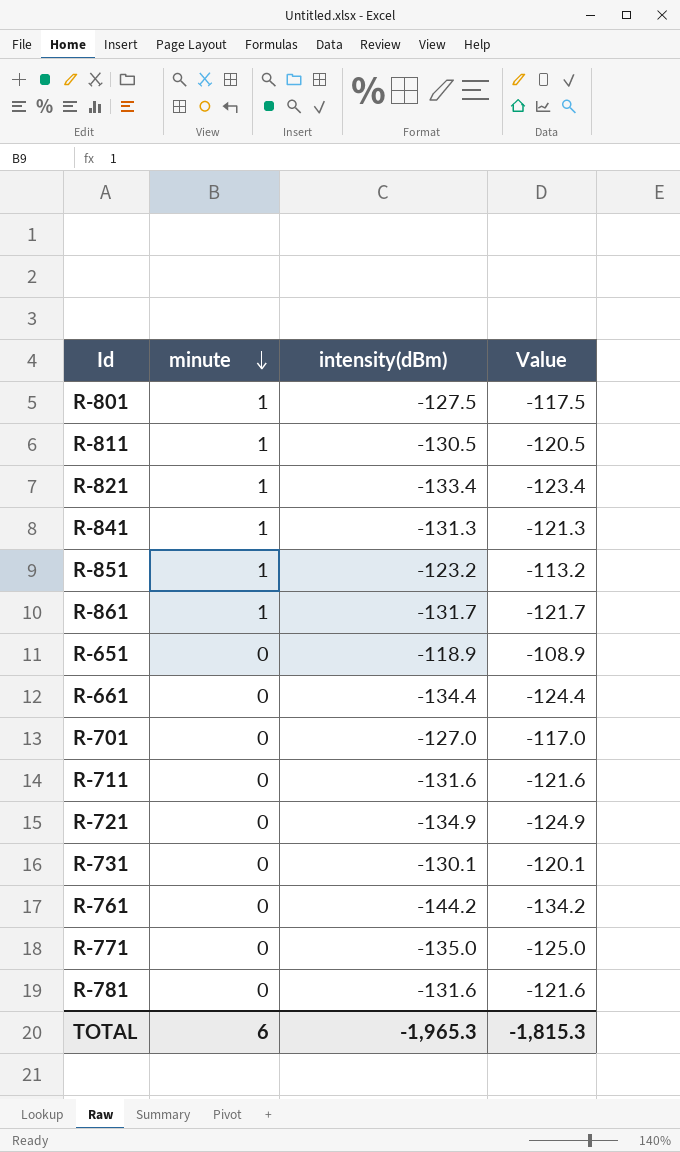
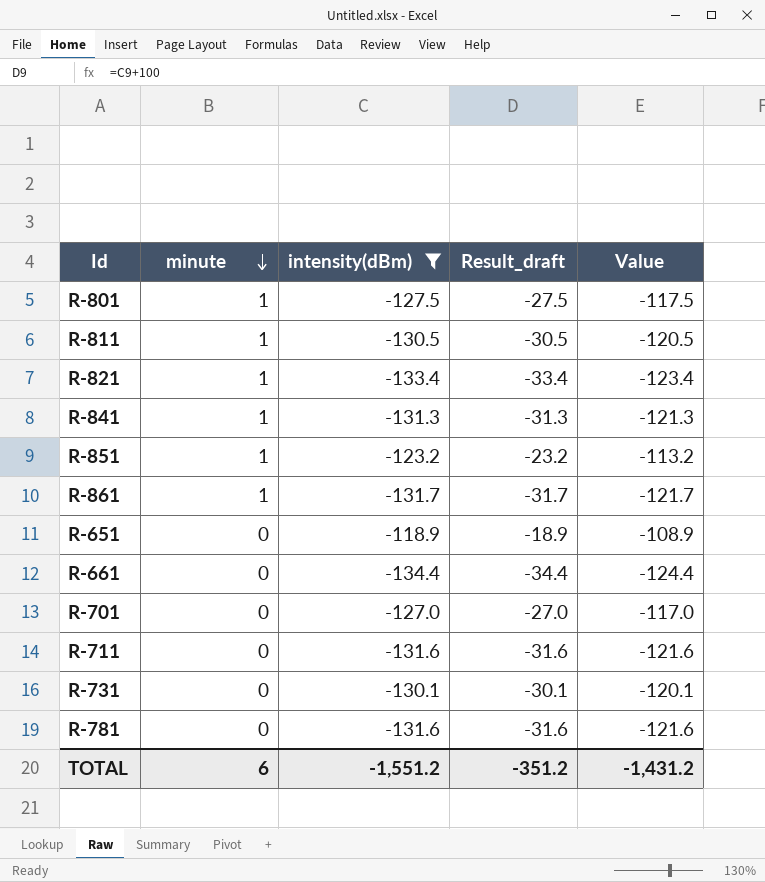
filter: none -> intensity(dBm) >= -134.4
column Result_draft | formula: none -> [intensity(dBm)] + 100
TOTAL | intensity(dBm): -1,965.3 -> -1,551.2
TOTAL | Value: -1,815.3 -> -1,431.2

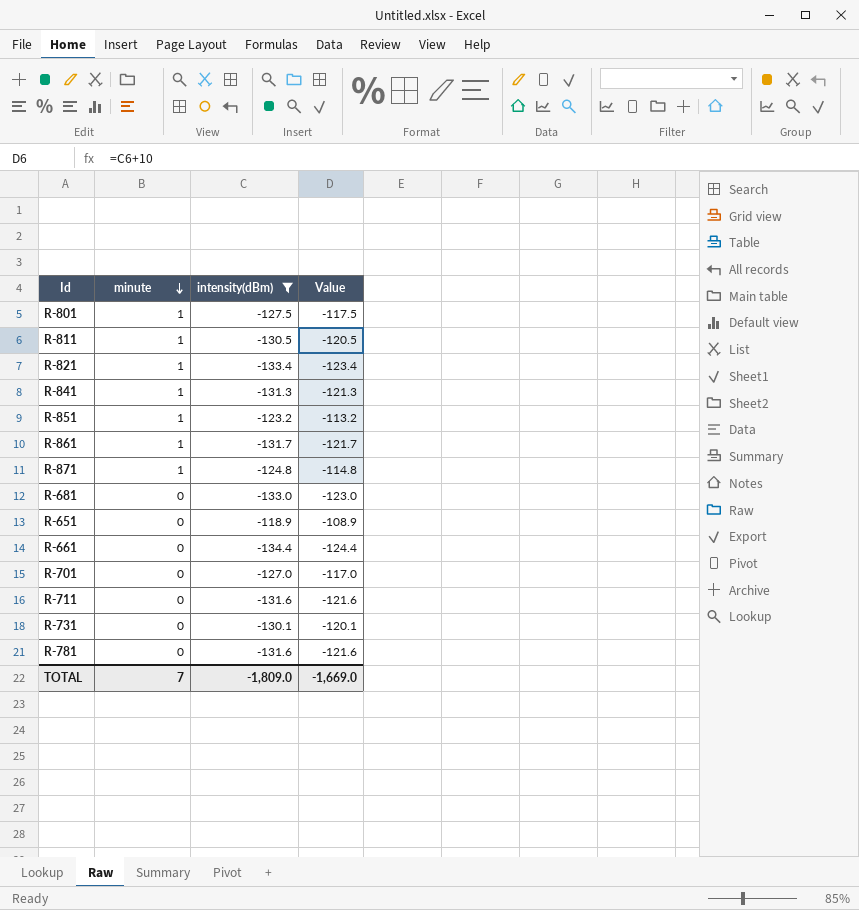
column Result_draft | formula: [intensity(dBm)] + 100 -> none
row R-871: none -> 1 | -124.8 | -114.8
row R-681: none -> 0 | -133.0 | -123.0
TOTAL | minute: 6 -> 7
TOTAL | intensity(dBm): -1,551.2 -> -1,809.0
TOTAL | Value: -1,431.2 -> -1,669.0

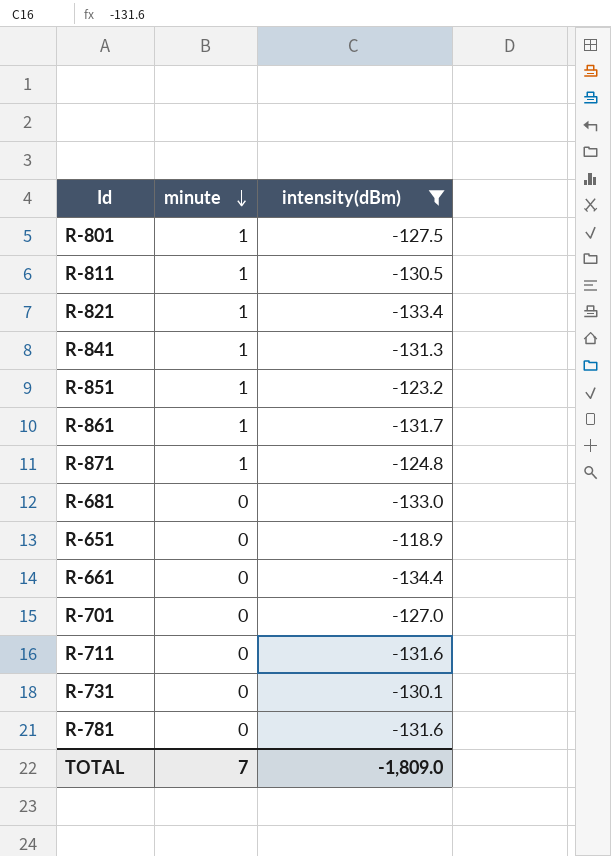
column Value | formula: [intensity(dBm)] + 10 -> none

